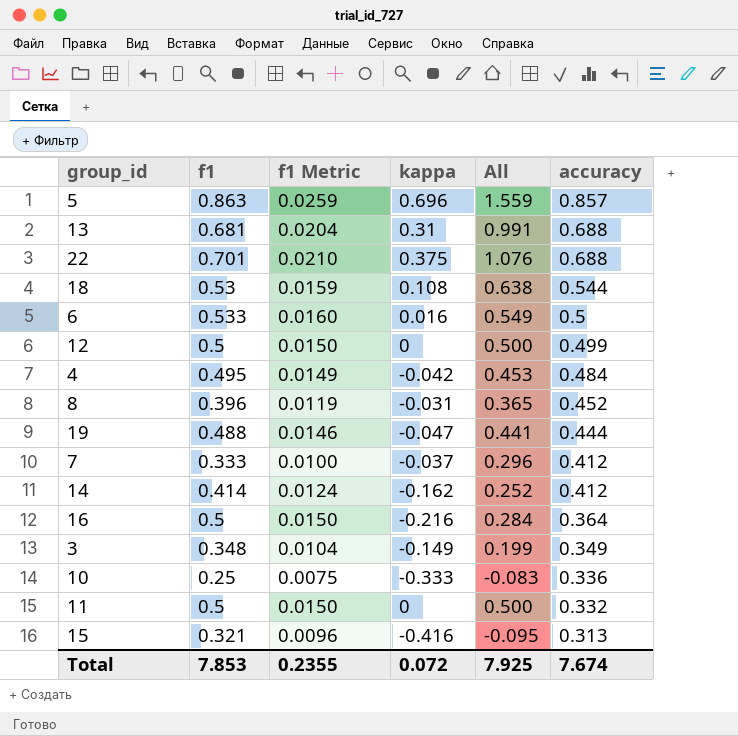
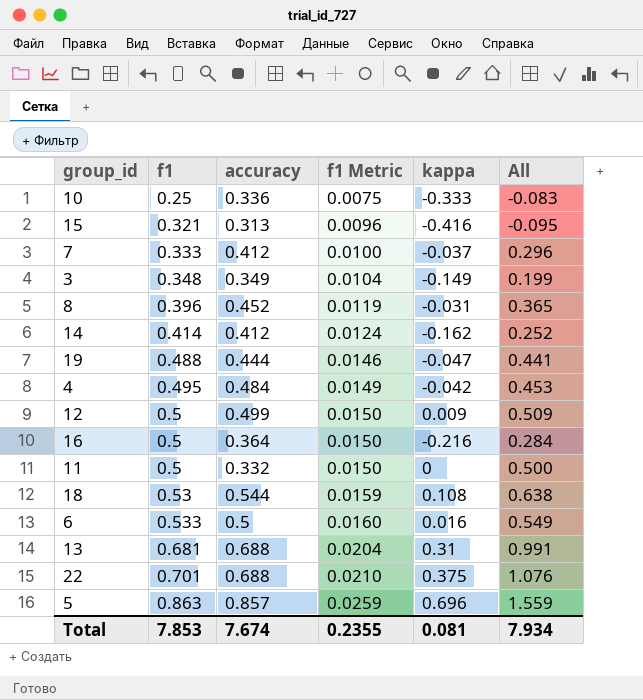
row order: accuracy descending -> f1 ascending
column accuracy | position: 6 -> 3
12 | kappa: 0 -> 0.009
12 | All: 0.500 -> 0.509
Total | kappa: 0.072 -> 0.081
Total | All: 7.925 -> 7.934

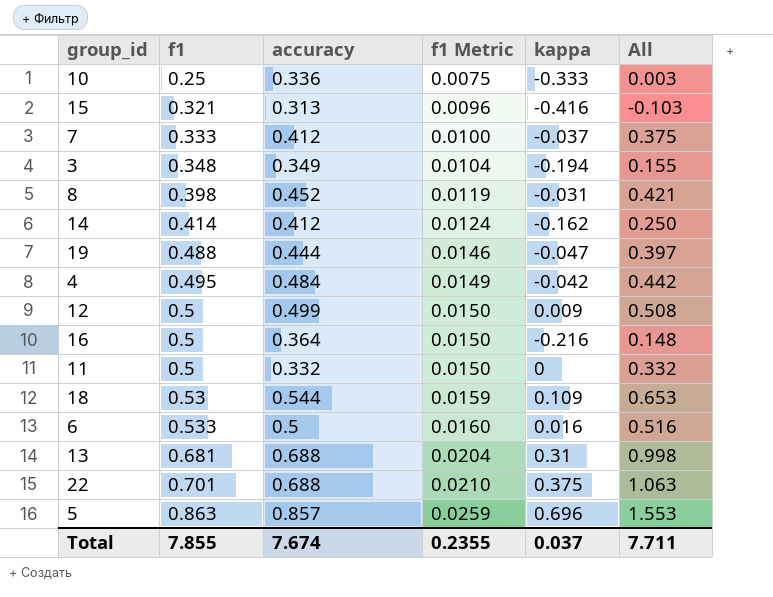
column All | formula: [f1] + [kappa] -> [accuracy] + [kappa]
3 | kappa: -0.149 -> -0.194
8 | f1: 0.396 -> 0.398
18 | kappa: 0.108 -> 0.109
Total | f1: 7.853 -> 7.855
Total | kappa: 0.081 -> 0.037
Total | All: 7.934 -> 7.711

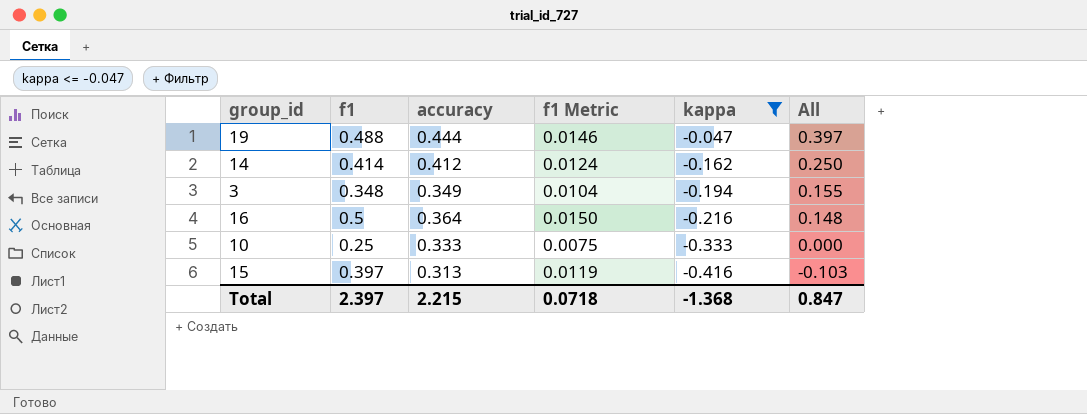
filter: none -> kappa <= -0.047
row order: f1 ascending -> kappa descending
10 | accuracy: 0.336 -> 0.333
10 | All: 0.003 -> 0.000
15 | f1: 0.321 -> 0.397
15 | f1 Metric: 0.0096 -> 0.0119
Total | f1: 7.855 -> 2.397
Total | accuracy: 7.674 -> 2.215
Total | f1 Metric: 0.2355 -> 0.0718
Total | kappa: 0.037 -> -1.368
Total | All: 7.711 -> 0.847

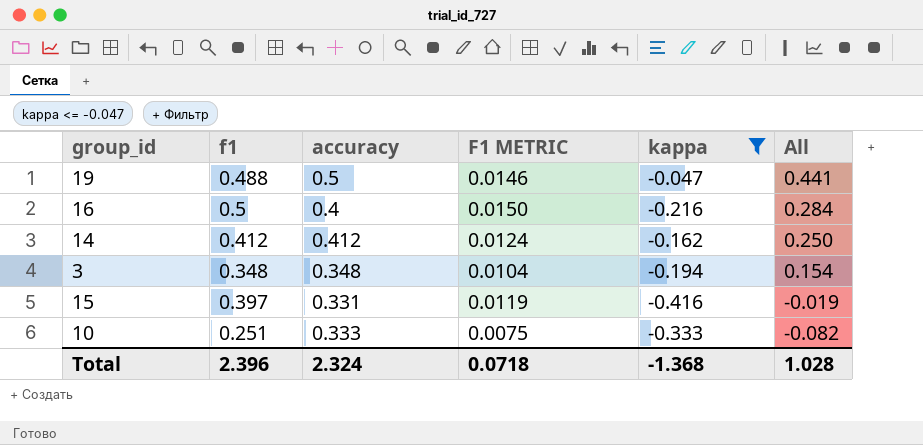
row order: kappa descending -> All descending
column name: f1 Metric -> F1 METRIC
column All | formula: [accuracy] + [kappa] -> [f1] + [kappa]
19 | accuracy: 0.444 -> 0.5
16 | accuracy: 0.364 -> 0.4
14 | f1: 0.414 -> 0.412
3 | accuracy: 0.349 -> 0.348
15 | accuracy: 0.313 -> 0.331
10 | f1: 0.25 -> 0.251
Total | f1: 2.397 -> 2.396
Total | accuracy: 2.215 -> 2.324
Total | All: 0.847 -> 1.028

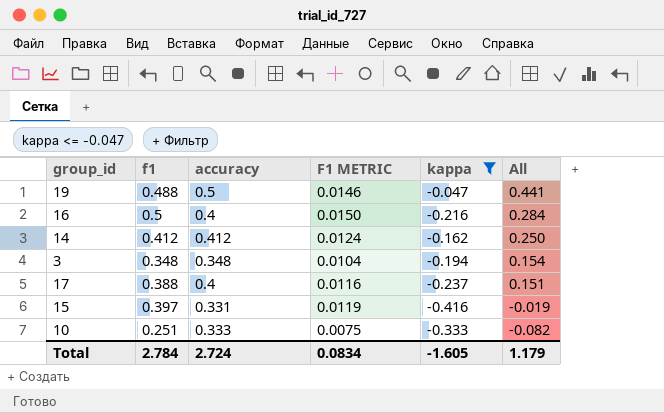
row 17: none -> 0.388 | 0.4 | 0.0116 | -0.237 | 0.151
Total | f1: 2.396 -> 2.784
Total | accuracy: 2.324 -> 2.724
Total | F1 METRIC: 0.0718 -> 0.0834
Total | kappa: -1.368 -> -1.605
Total | All: 1.028 -> 1.179

